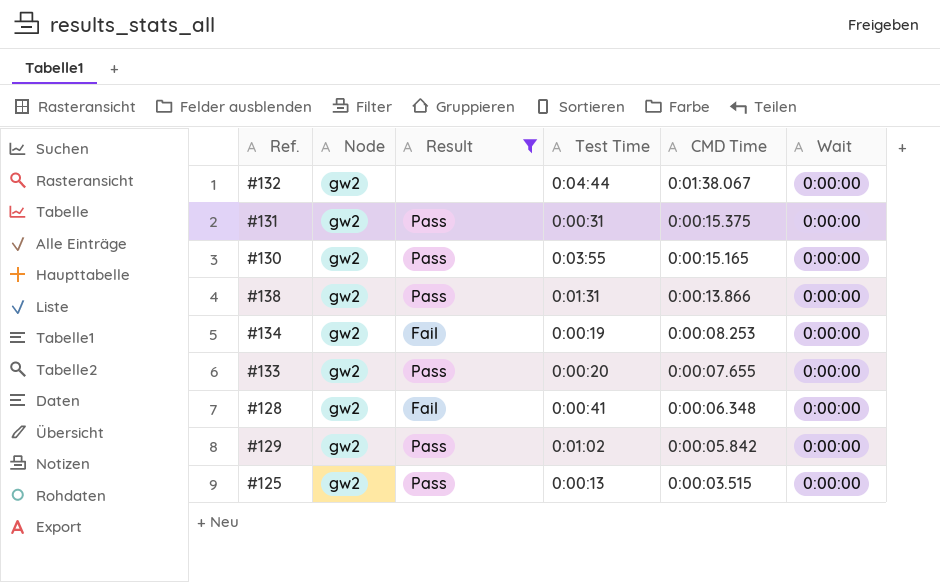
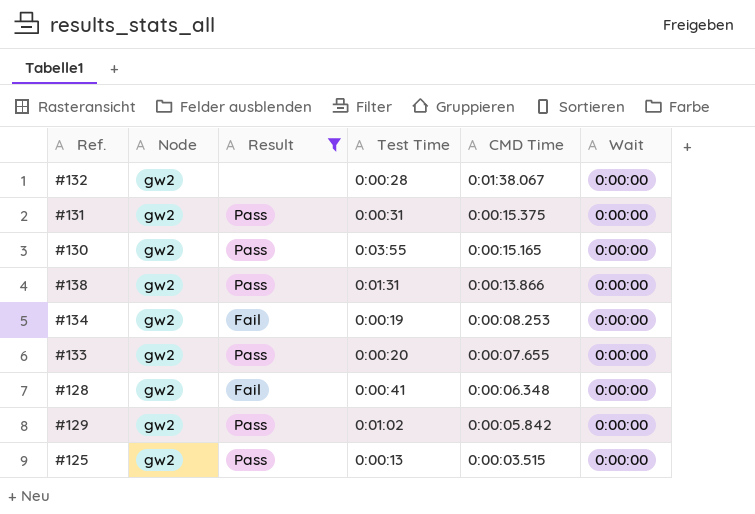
#132 | Test Time: 0:04:44 -> 0:00:28

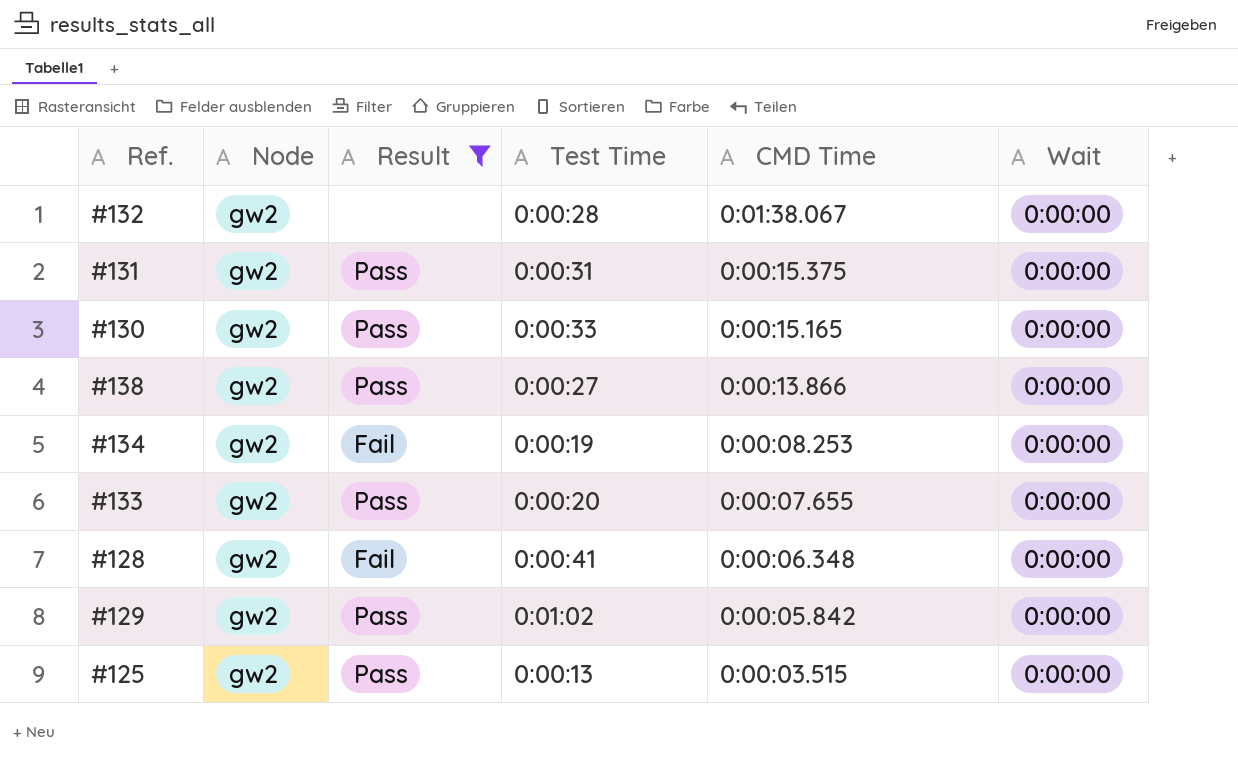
#130 | Test Time: 0:03:55 -> 0:00:33
#138 | Test Time: 0:01:31 -> 0:00:27

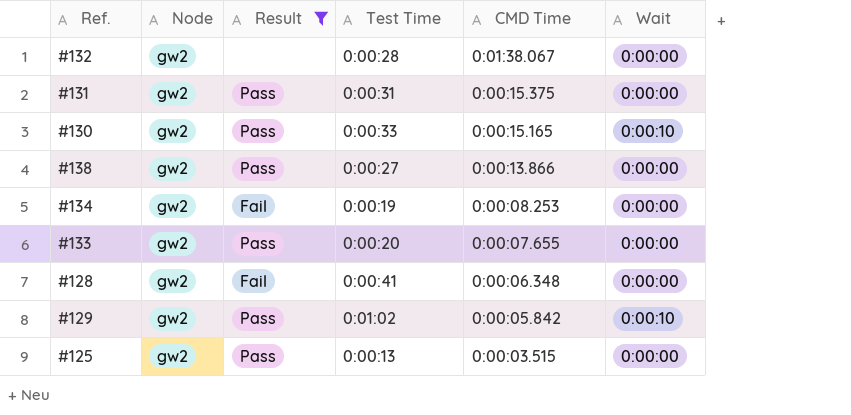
#130 | Wait: 0:00:00 -> 0:00:10
#129 | Wait: 0:00:00 -> 0:00:10

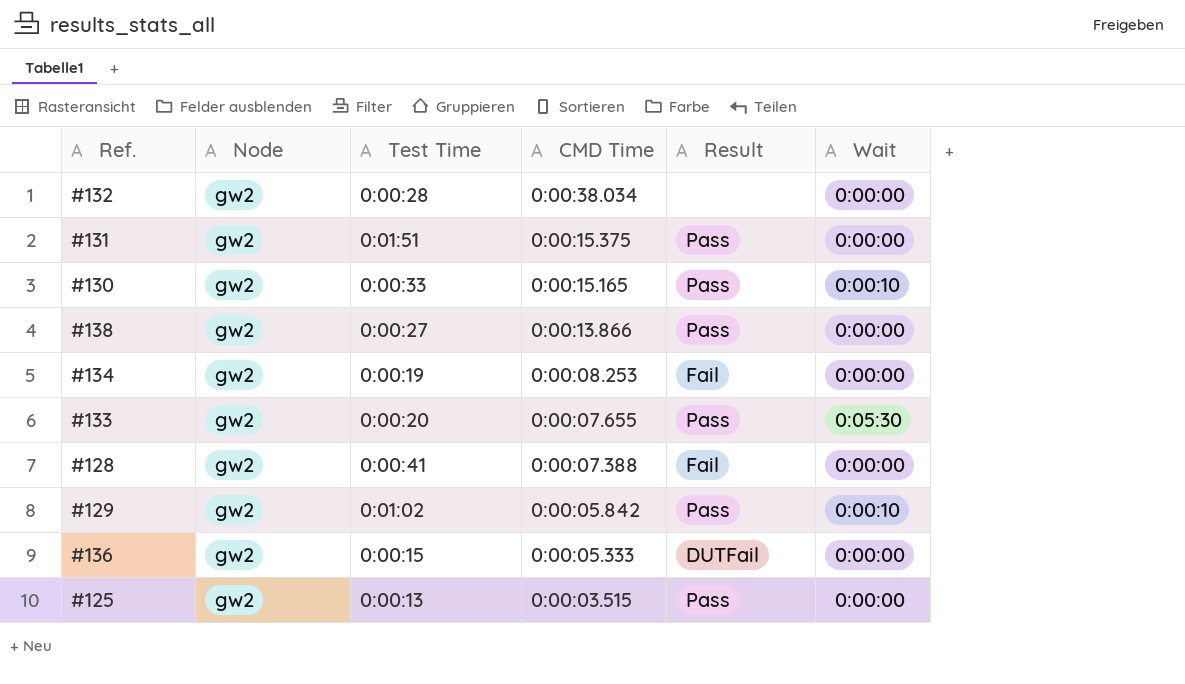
filter: Result != DUTFail -> none
column Result | position: 3 -> 5
#132 | CMD Time: 0:01:38.067 -> 0:00:38.034
#131 | Test Time: 0:00:31 -> 0:01:51
#133 | Wait: 0:00:00 -> 0:05:30
#128 | CMD Time: 0:00:06.348 -> 0:00:07.388

